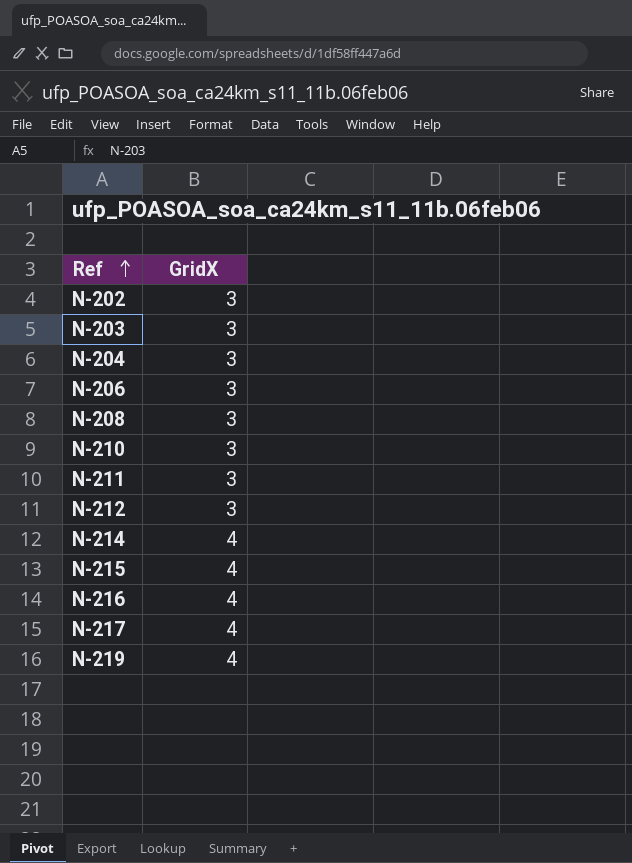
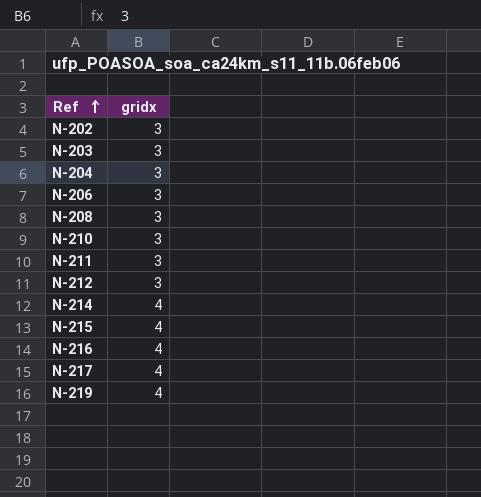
column name: GridX -> gridx

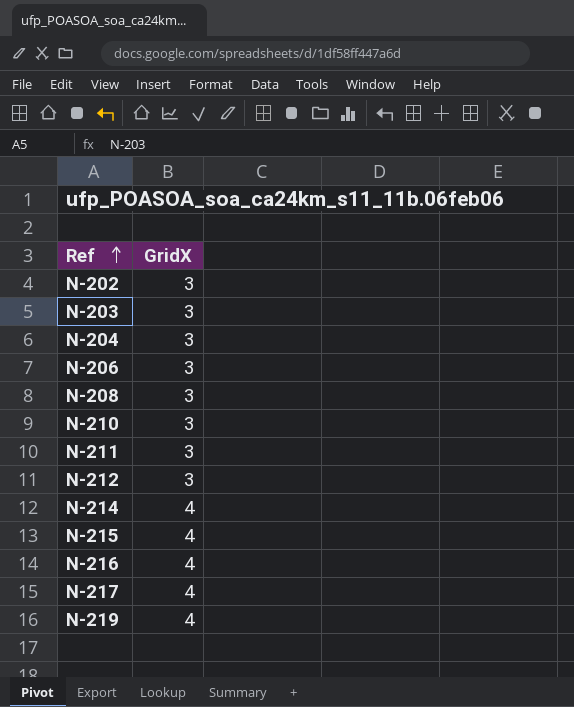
column name: gridx -> GridX

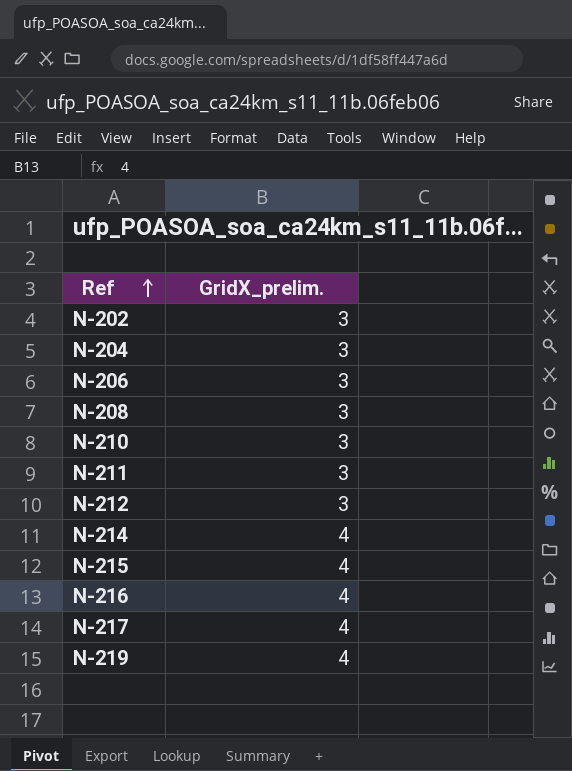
column name: GridX -> GridX_prelim.
row N-203: 3 -> none

